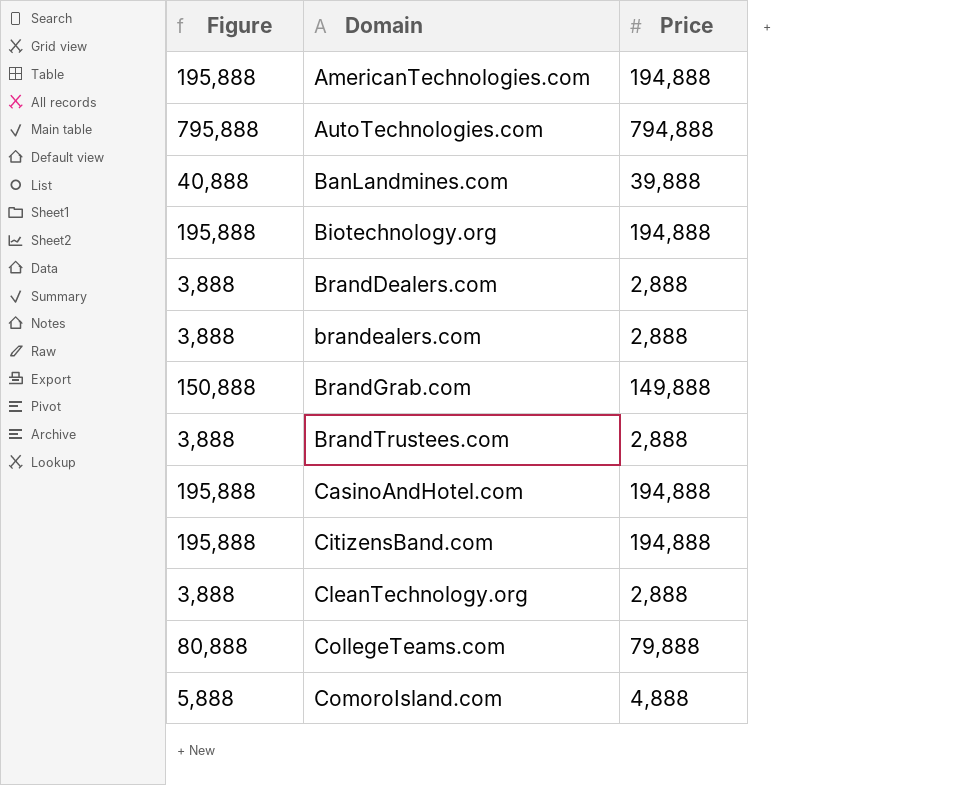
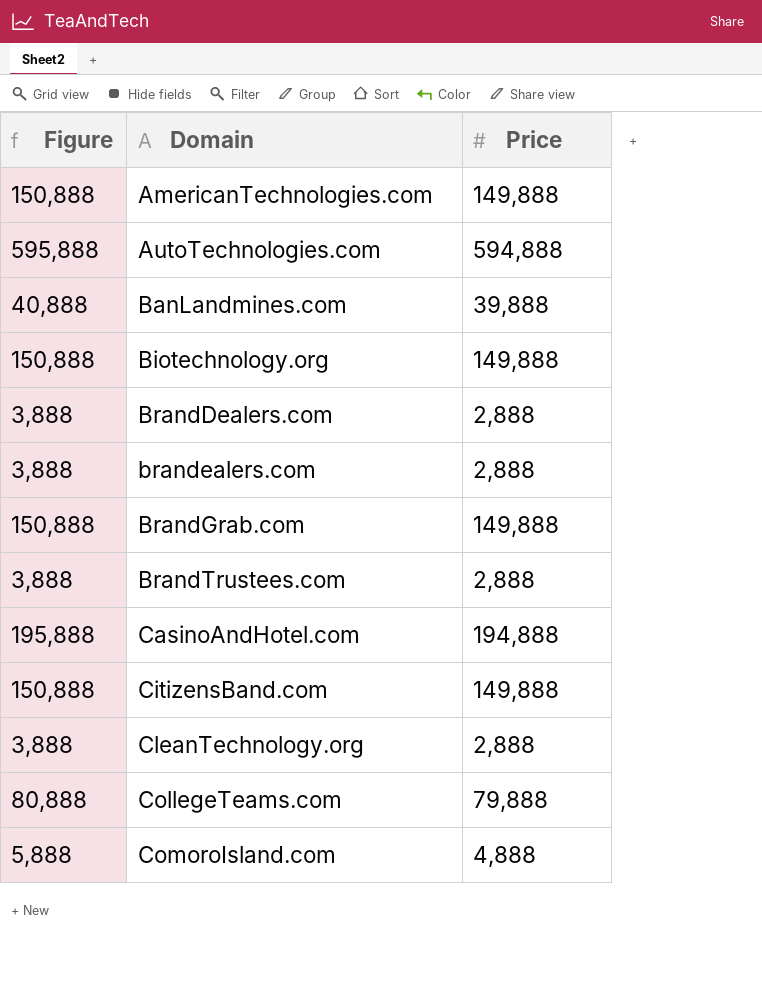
AmericanTechnologies.com | Figure: 195,888 -> 150,888
AmericanTechnologies.com | Price: 194,888 -> 149,888
AutoTechnologies.com | Figure: 795,888 -> 595,888
AutoTechnologies.com | Price: 794,888 -> 594,888
Biotechnology.org | Figure: 195,888 -> 150,888
Biotechnology.org | Price: 194,888 -> 149,888
CitizensBand.com | Figure: 195,888 -> 150,888
CitizensBand.com | Price: 194,888 -> 149,888

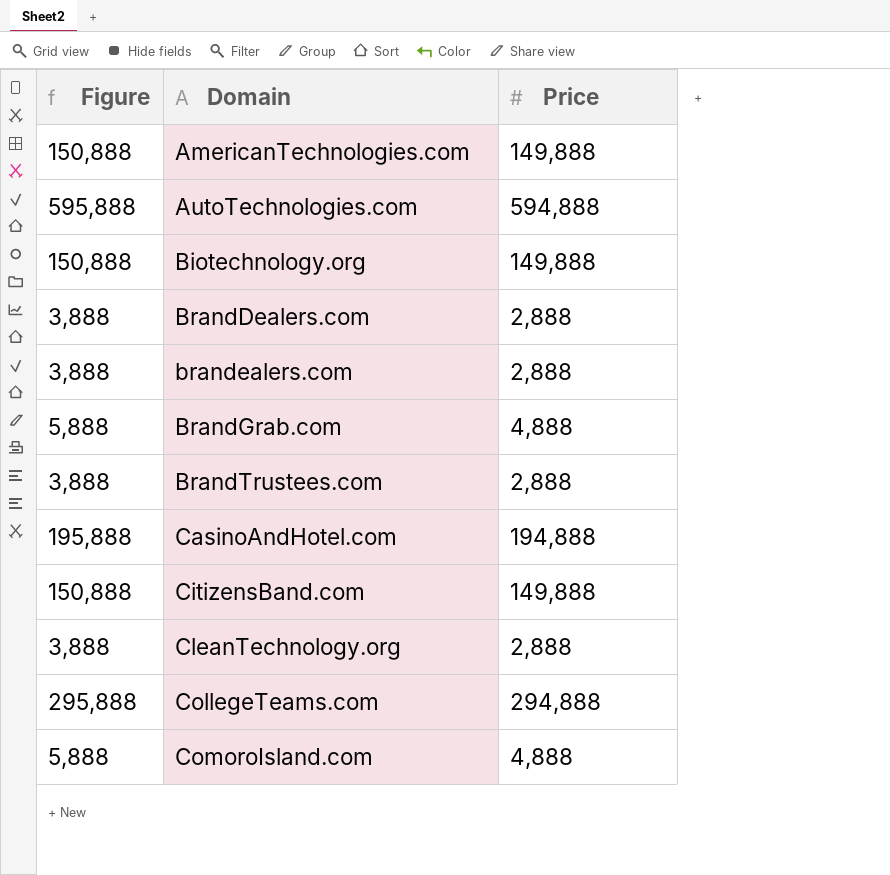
row BanLandmines.com: 40,888 | 39,888 -> none
BrandGrab.com | Figure: 150,888 -> 5,888
BrandGrab.com | Price: 149,888 -> 4,888
CollegeTeams.com | Figure: 80,888 -> 295,888
CollegeTeams.com | Price: 79,888 -> 294,888

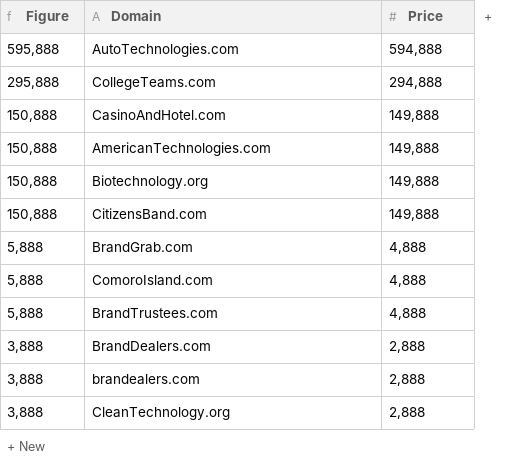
row order: Domain ascending -> Figure descending
CasinoAndHotel.com | Figure: 195,888 -> 150,888
CasinoAndHotel.com | Price: 194,888 -> 149,888
BrandTrustees.com | Figure: 3,888 -> 5,888
BrandTrustees.com | Price: 2,888 -> 4,888

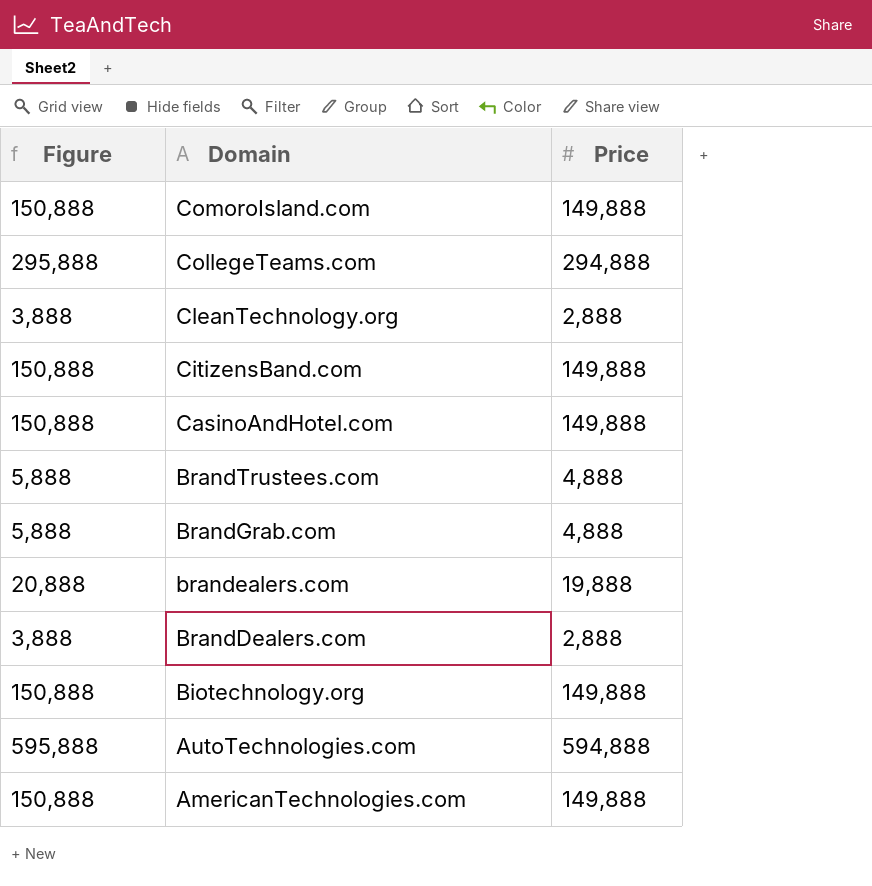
row order: Figure descending -> Domain descending
ComoroIsland.com | Figure: 5,888 -> 150,888
ComoroIsland.com | Price: 4,888 -> 149,888
brandealers.com | Figure: 3,888 -> 20,888
brandealers.com | Price: 2,888 -> 19,888

